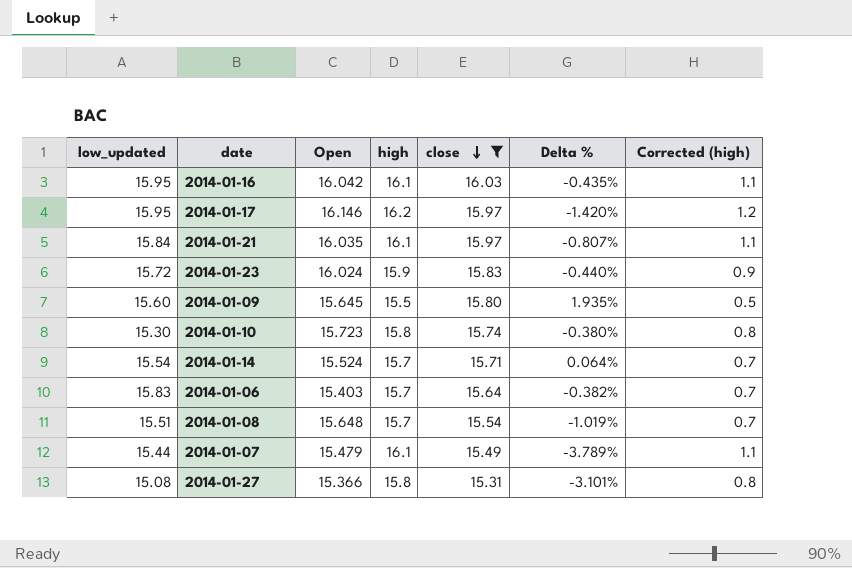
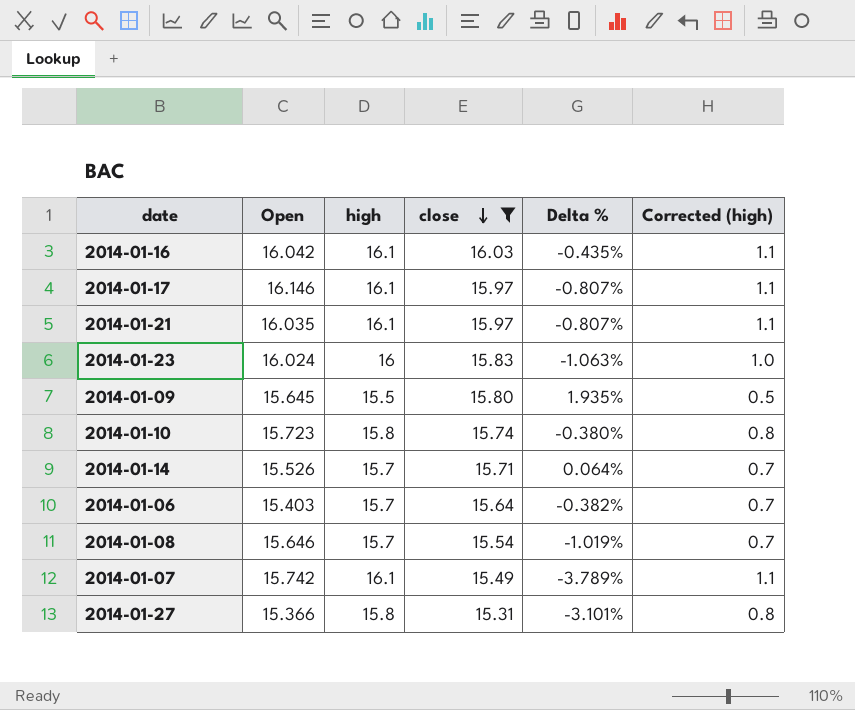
column low_updated | position: 1 -> none
2014-01-17 | high: 16.2 -> 16.1
2014-01-17 | Delta %: -1.420% -> -0.807%
2014-01-17 | Corrected (high): 1.2 -> 1.1
2014-01-23 | high: 15.9 -> 16
2014-01-23 | Delta %: -0.440% -> -1.063%
2014-01-23 | Corrected (high): 0.9 -> 1.0
2014-01-14 | Open: 15.524 -> 15.526
2014-01-08 | Open: 15.648 -> 15.646
2014-01-07 | Open: 15.479 -> 15.742

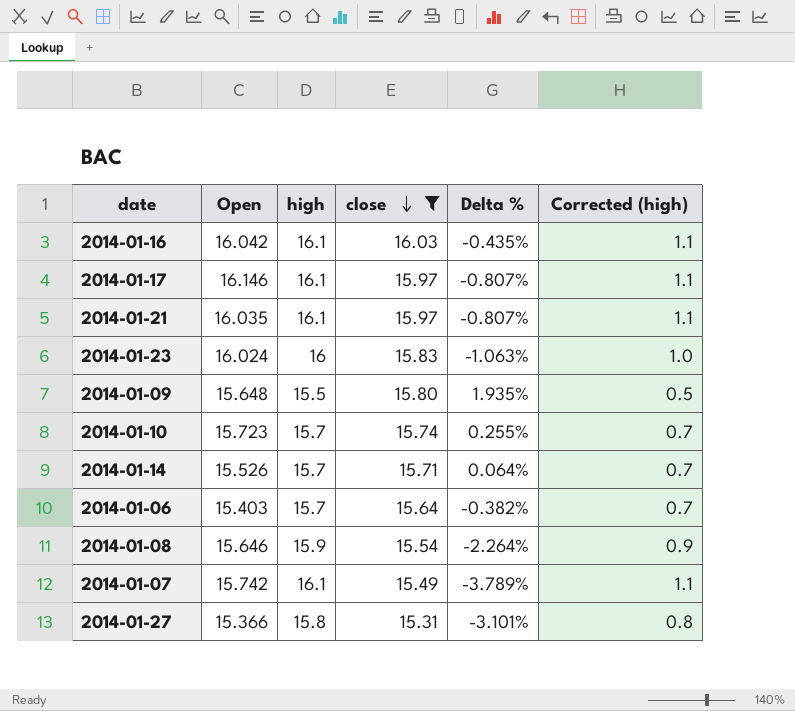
2014-01-09 | Open: 15.645 -> 15.648
2014-01-10 | high: 15.8 -> 15.7
2014-01-10 | Delta %: -0.380% -> 0.255%
2014-01-10 | Corrected (high): 0.8 -> 0.7
2014-01-08 | high: 15.7 -> 15.9
2014-01-08 | Delta %: -1.019% -> -2.264%
2014-01-08 | Corrected (high): 0.7 -> 0.9

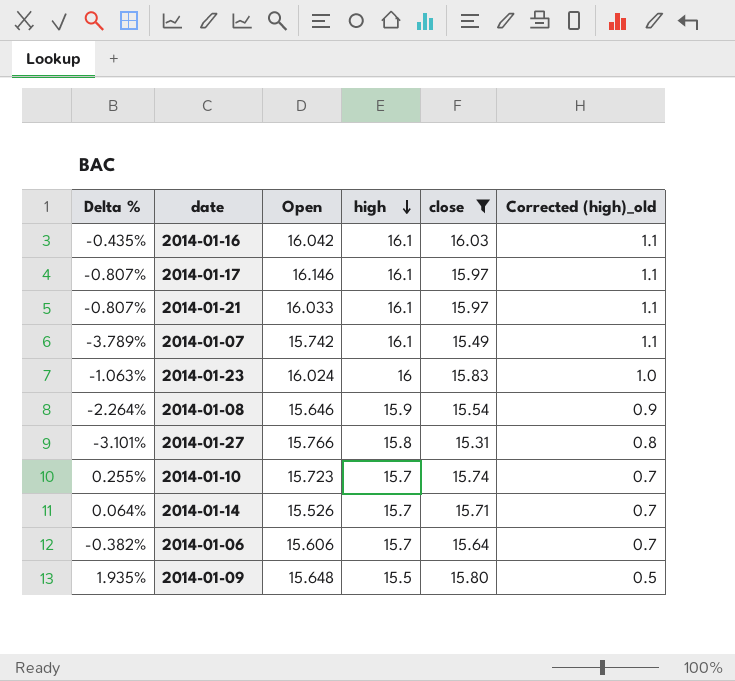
row order: close descending -> high descending
column Delta % | position: 5 -> 1
column name: Corrected (high) -> Corrected (high)_old
2014-01-21 | Open: 16.035 -> 16.033
2014-01-27 | Open: 15.366 -> 15.766
2014-01-06 | Open: 15.403 -> 15.606

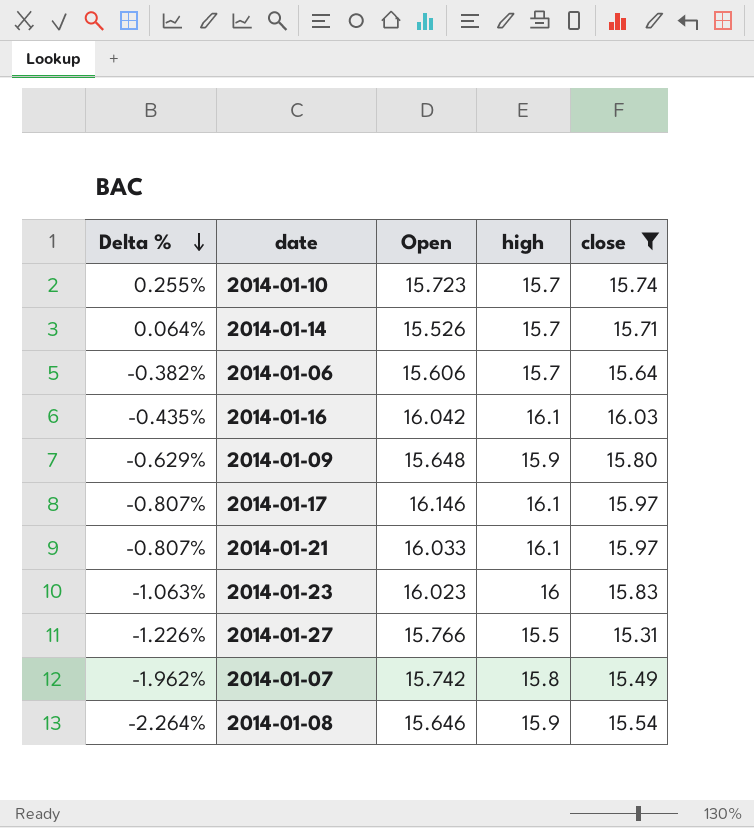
row order: high descending -> Delta % descending
column Corrected (high)_old | formula: [high] - 15 -> none
2014-01-09 | Delta %: 1.935% -> -0.629%
2014-01-09 | high: 15.5 -> 15.9
2014-01-23 | Open: 16.024 -> 16.023
2014-01-27 | Delta %: -3.101% -> -1.226%
2014-01-27 | high: 15.8 -> 15.5
2014-01-07 | Delta %: -3.789% -> -1.962%
2014-01-07 | high: 16.1 -> 15.8

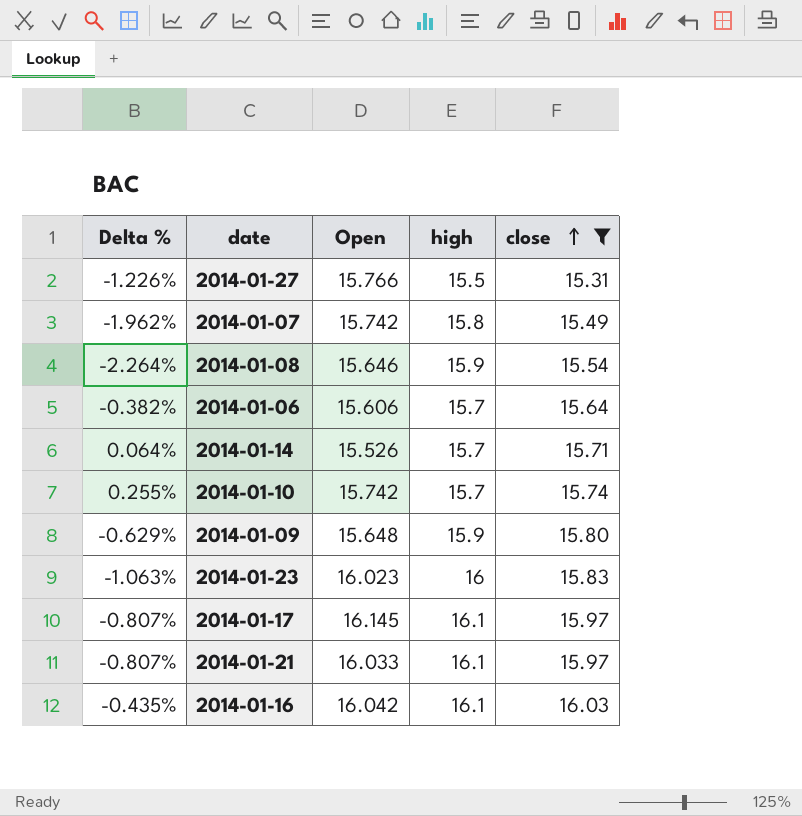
row order: Delta % descending -> close ascending
2014-01-10 | Open: 15.723 -> 15.742
2014-01-17 | Open: 16.146 -> 16.145

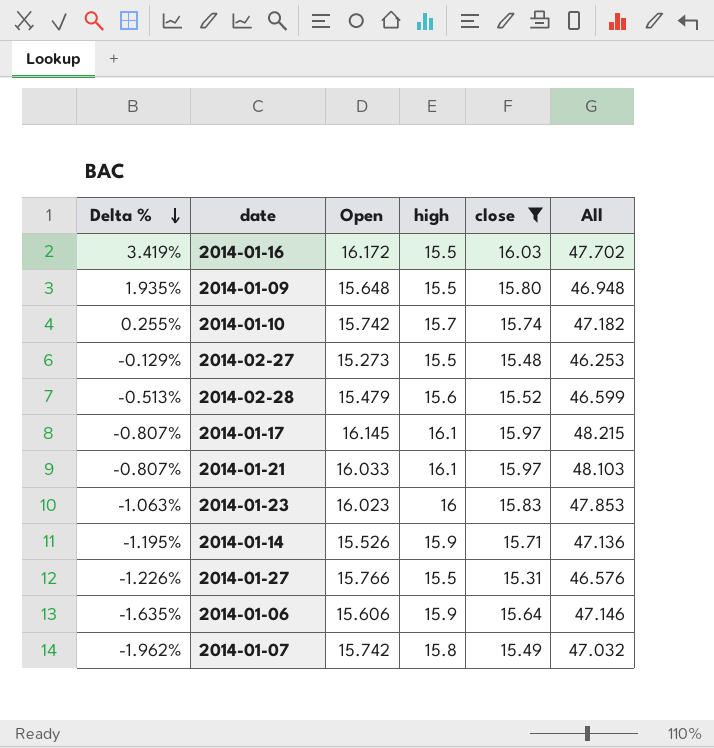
row order: close ascending -> Delta % descending
column All | formula: none -> [Open] + [high] + [close]
row 2014-01-08: -2.264% | 15.646 | 15.9 | 15.54 -> none
2014-01-16 | Delta %: -0.435% -> 3.419%
2014-01-16 | Open: 16.042 -> 16.172
2014-01-16 | high: 16.1 -> 15.5
2014-01-09 | Delta %: -0.629% -> 1.935%
2014-01-09 | high: 15.9 -> 15.5
row 2014-02-27: none -> -0.129% | 15.273 | 15.5 | 15.48 | 46.253
row 2014-02-28: none -> -0.513% | 15.479 | 15.6 | 15.52 | 46.599
2014-01-14 | Delta %: 0.064% -> -1.195%
2014-01-14 | high: 15.7 -> 15.9
2014-01-06 | Delta %: -0.382% -> -1.635%
2014-01-06 | high: 15.7 -> 15.9

